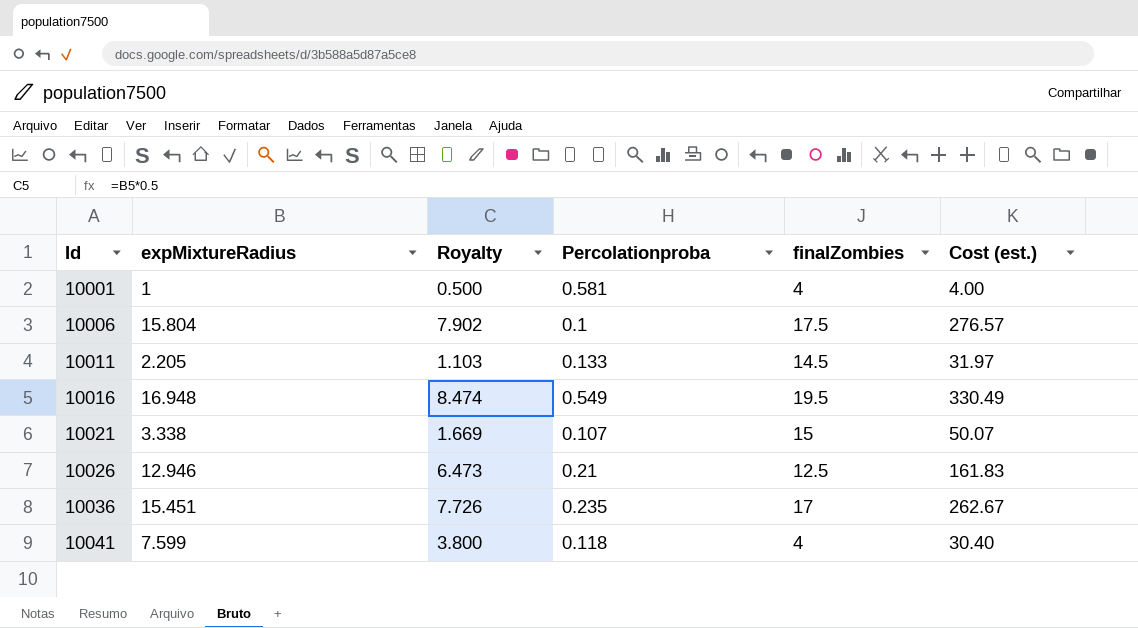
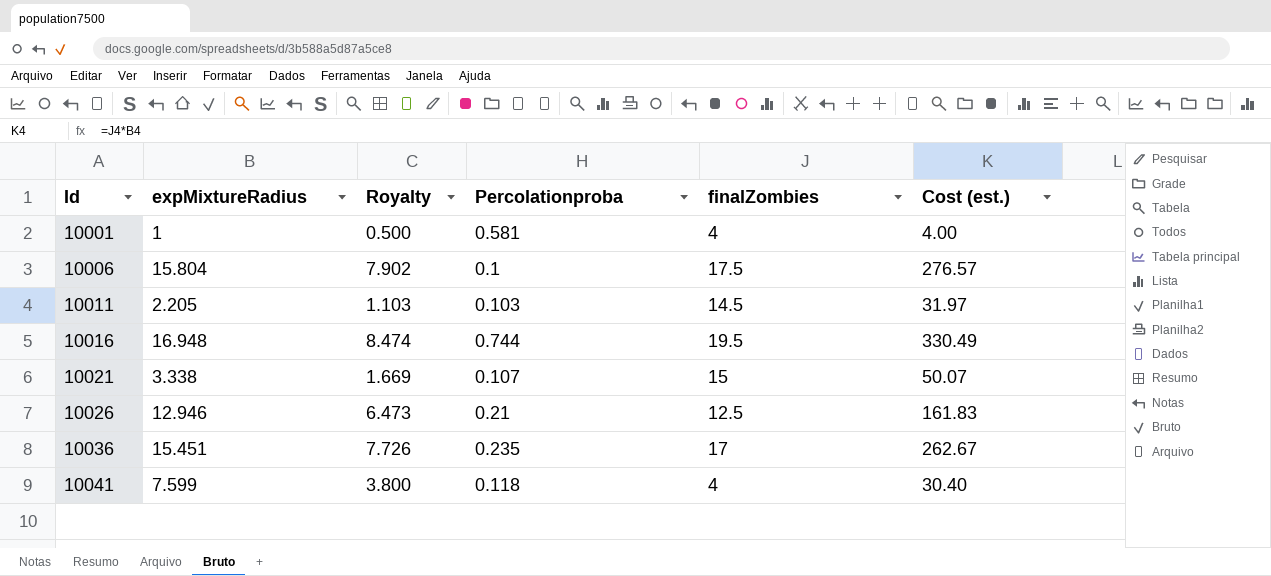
10011 | Percolationproba: 0.133 -> 0.103
10016 | Percolationproba: 0.549 -> 0.744

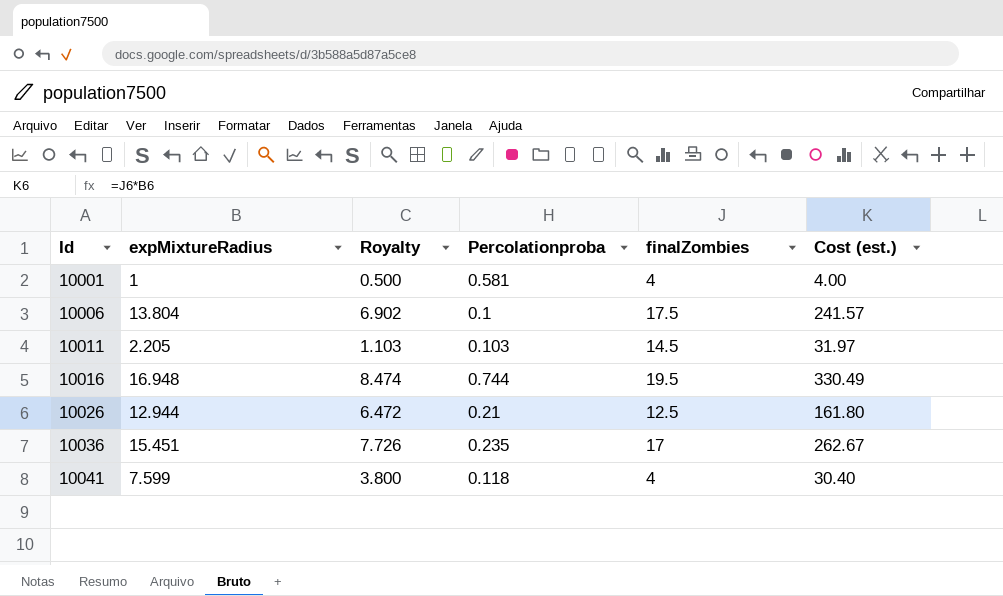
row 10021: 3.338 | 1.669 | 0.107 | 15 | 50.07 -> none
10006 | expMixtureRadius: 15.804 -> 13.804
10006 | Royalty: 7.902 -> 6.902
10006 | Cost (est.): 276.57 -> 241.57
10026 | expMixtureRadius: 12.946 -> 12.944
10026 | Royalty: 6.473 -> 6.472
10026 | Cost (est.): 161.83 -> 161.80

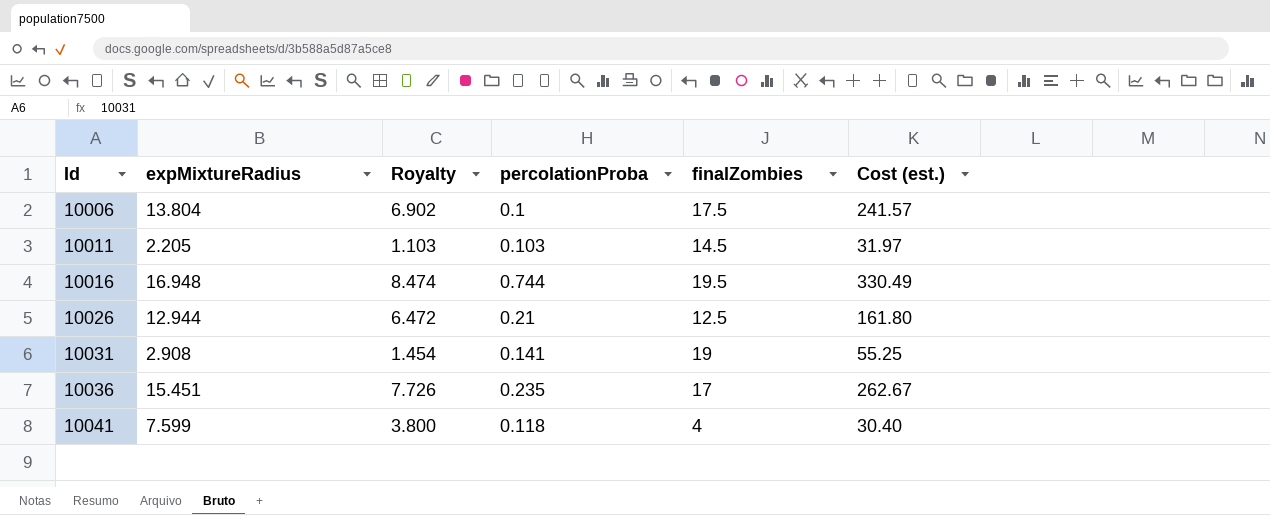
column name: Percolationproba -> percolationProba
row 10001: 1 | 0.500 | 0.581 | 4 | 4.00 -> none
row 10031: none -> 2.908 | 1.454 | 0.141 | 19 | 55.25

